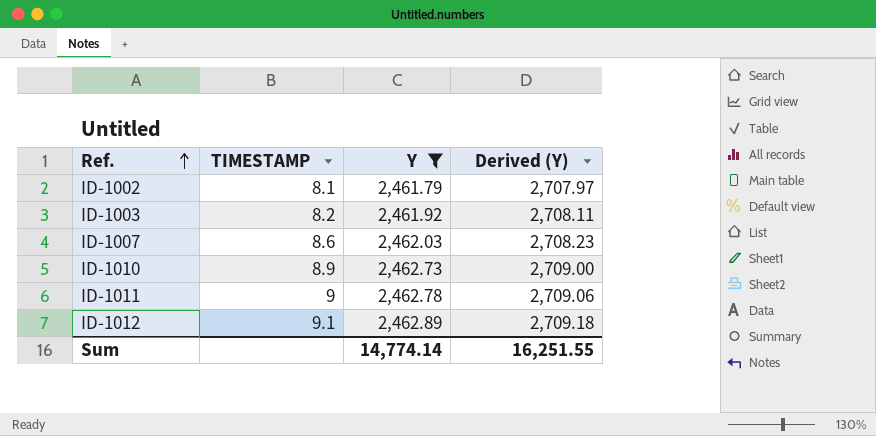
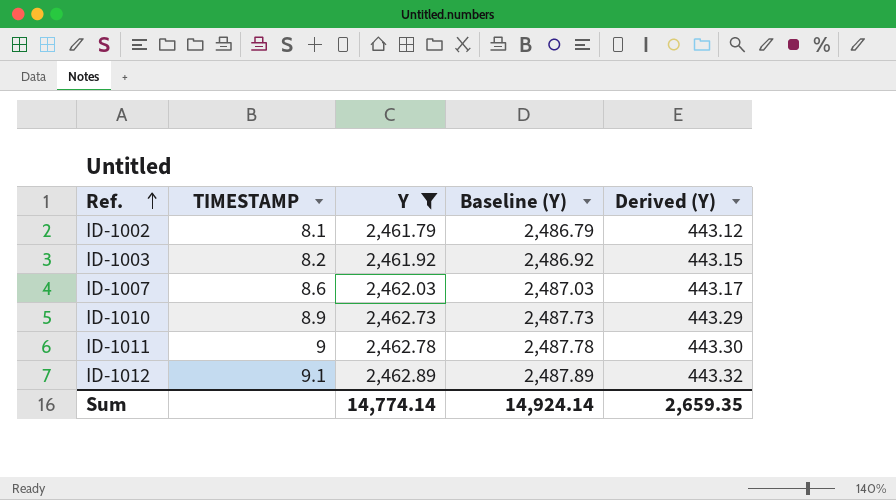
column Baseline (Y) | formula: none -> [Y] + 25
column Derived (Y) | formula: [Y] * 1.1 -> [Y] * 0.18
Sum | Derived (Y): 16,251.55 -> 2,659.35

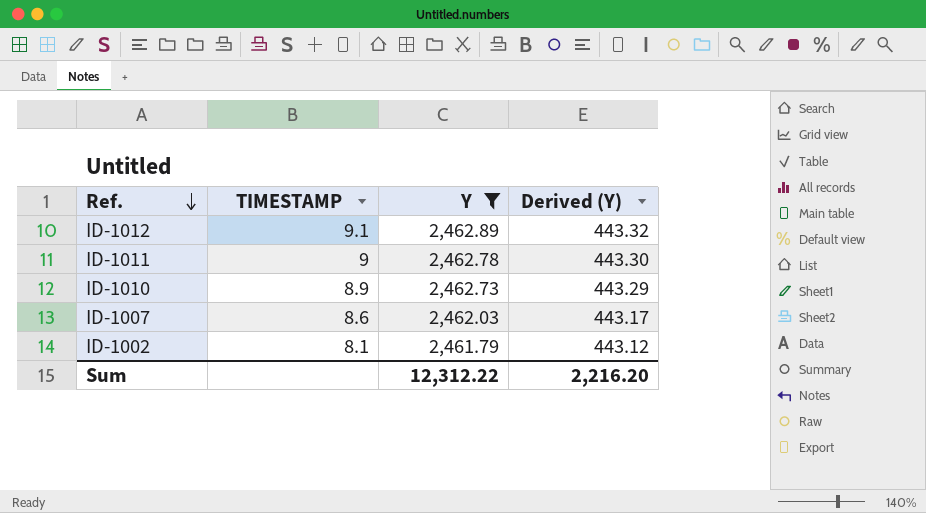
row order: Ref. ascending -> Ref. descending
column Baseline (Y) | formula: [Y] + 25 -> none
row ID-1003: 8.2 | 2,461.92 | 2,486.92 | 443.15 -> none
Sum | Y: 14,774.14 -> 12,312.22
Sum | Derived (Y): 2,659.35 -> 2,216.20

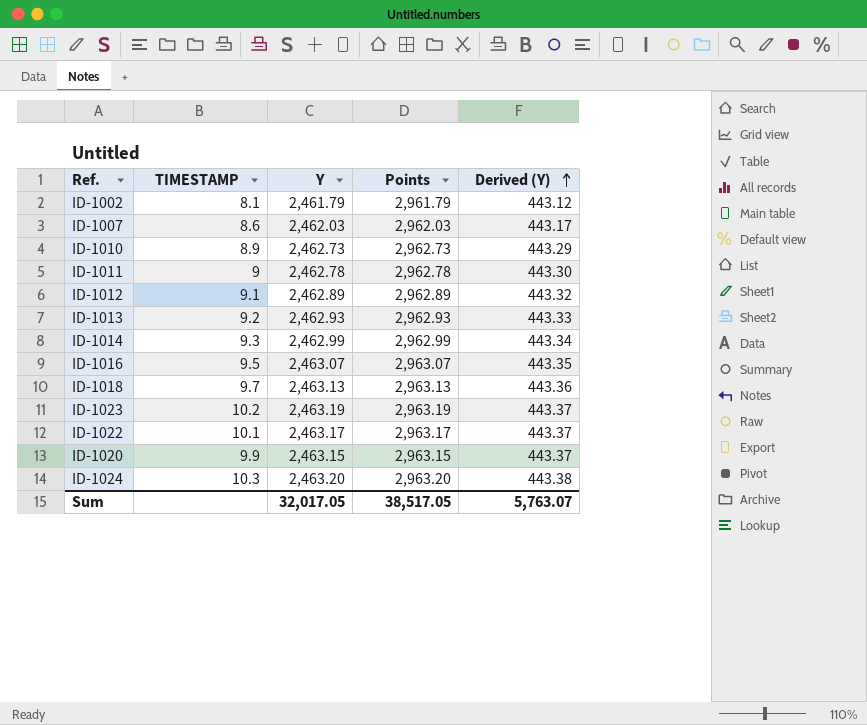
filter: Y <= 2,462.89 -> none
row order: Ref. descending -> Derived (Y) ascending
column Points | formula: none -> [Y] + 500
Sum | Y: 12,312.22 -> 32,017.05
Sum | Derived (Y): 2,216.20 -> 5,763.07

